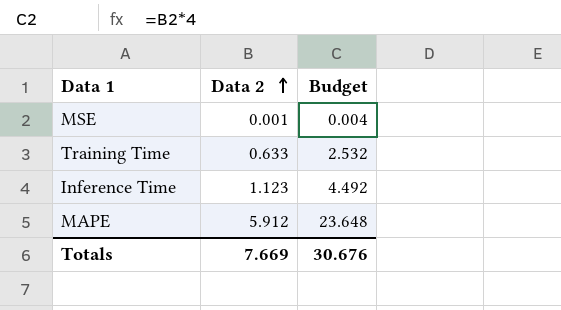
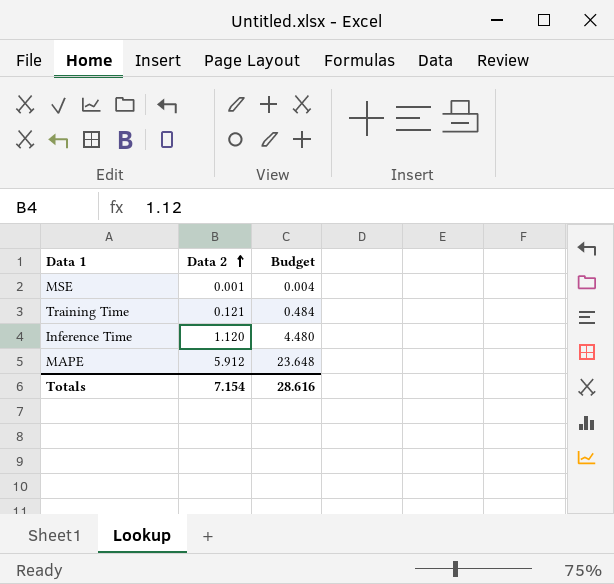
Training Time | Data 2: 0.633 -> 0.121
Training Time | Budget: 2.532 -> 0.484
Inference Time | Data 2: 1.123 -> 1.120
Inference Time | Budget: 4.492 -> 4.480
Totals | Data 2: 7.669 -> 7.154
Totals | Budget: 30.676 -> 28.616

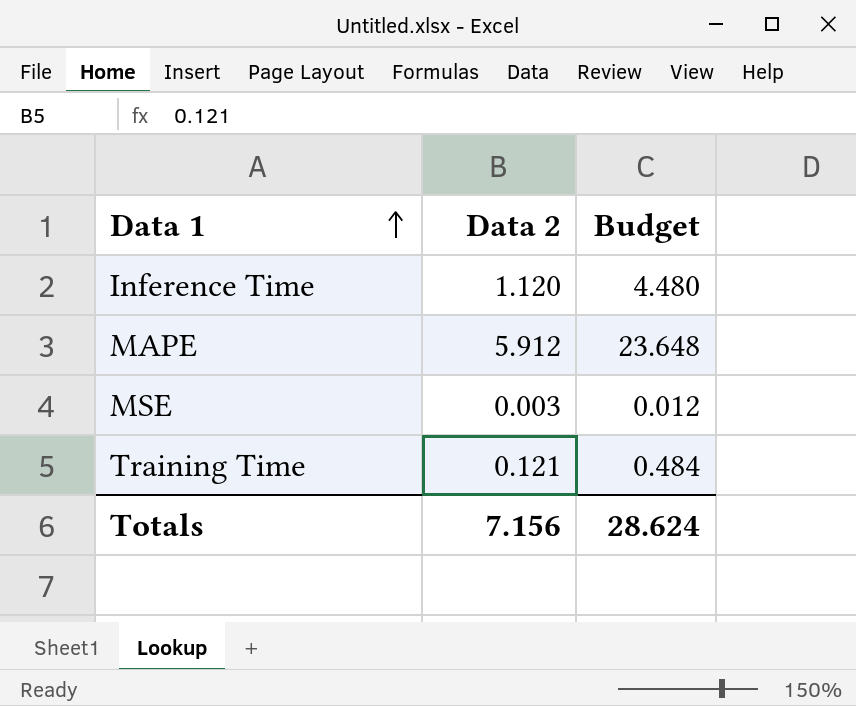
row order: Data 2 ascending -> Data 1 ascending
MSE | Data 2: 0.001 -> 0.003
MSE | Budget: 0.004 -> 0.012
Totals | Data 2: 7.154 -> 7.156
Totals | Budget: 28.616 -> 28.624

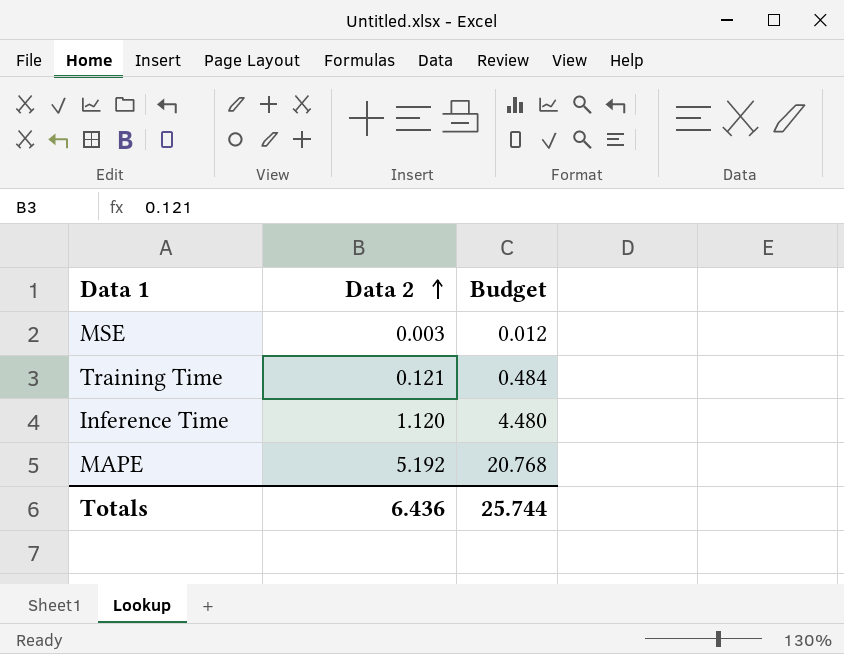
row order: Data 1 ascending -> Data 2 ascending
MAPE | Data 2: 5.912 -> 5.192
MAPE | Budget: 23.648 -> 20.768
Totals | Data 2: 7.156 -> 6.436
Totals | Budget: 28.624 -> 25.744

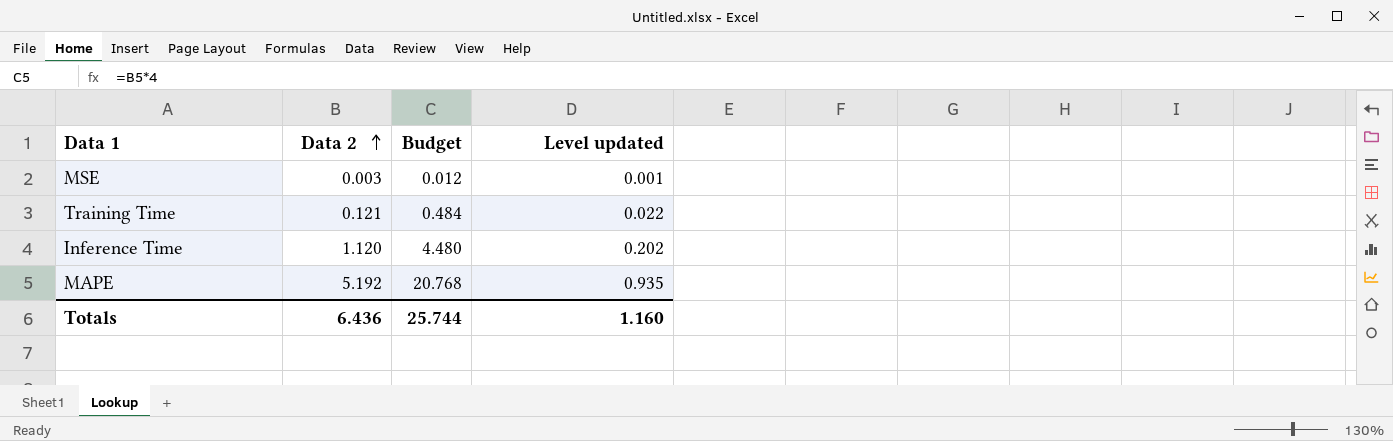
column Level updated | formula: none -> [Data 2] * 0.18

